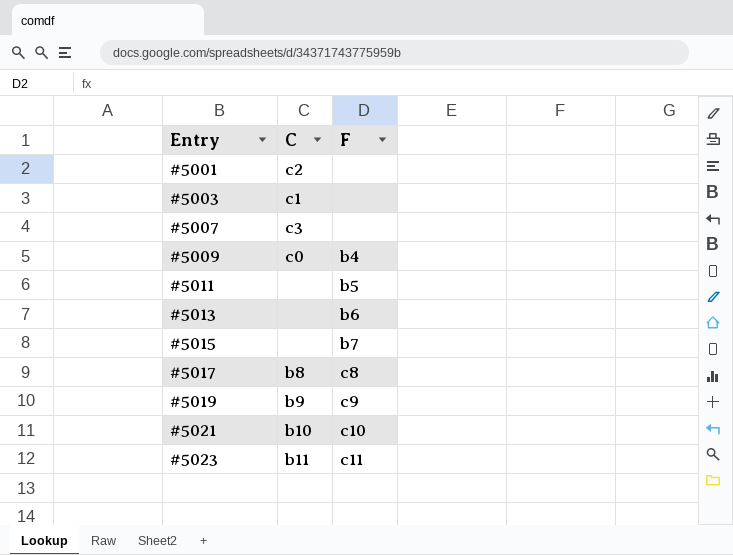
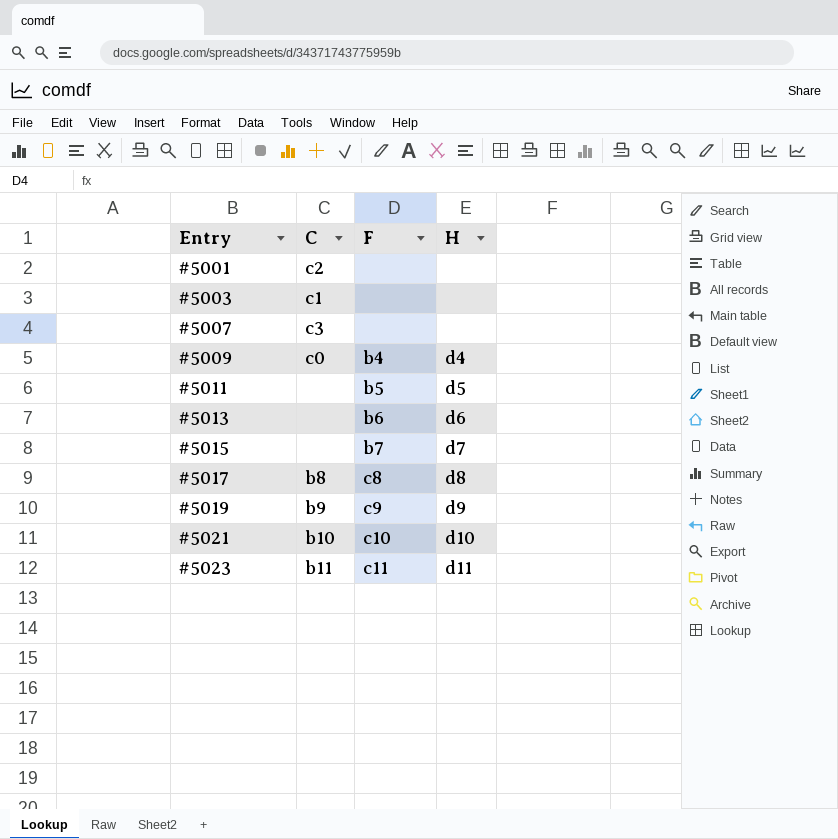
column H | position: none -> 4

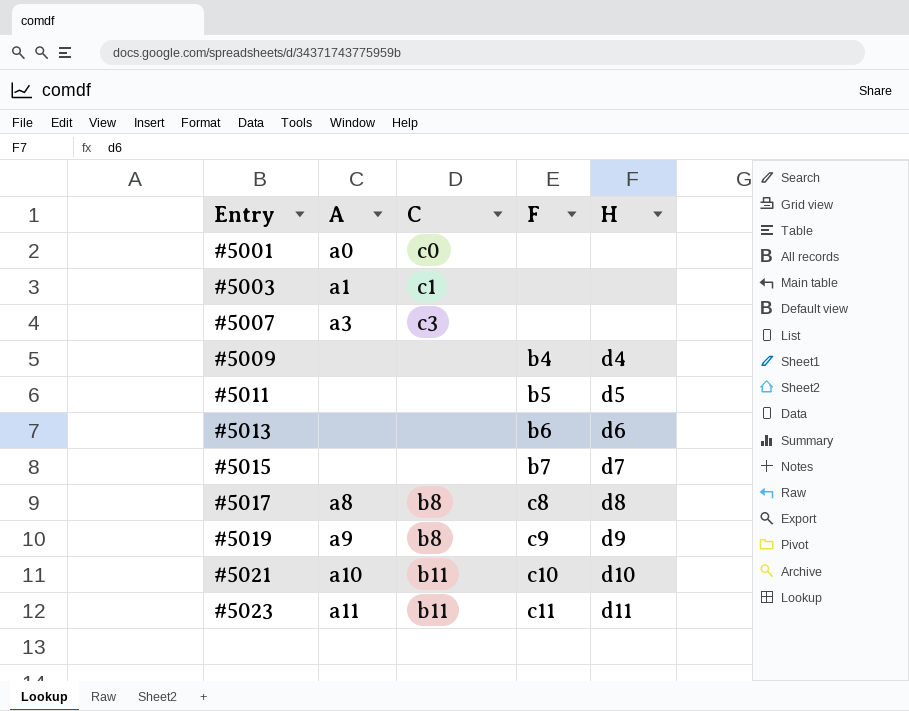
column A | position: none -> 2
#5001 | C: c2 -> c0
#5009 | C: c0 -> none
#5019 | C: b9 -> b8
#5021 | C: b10 -> b11

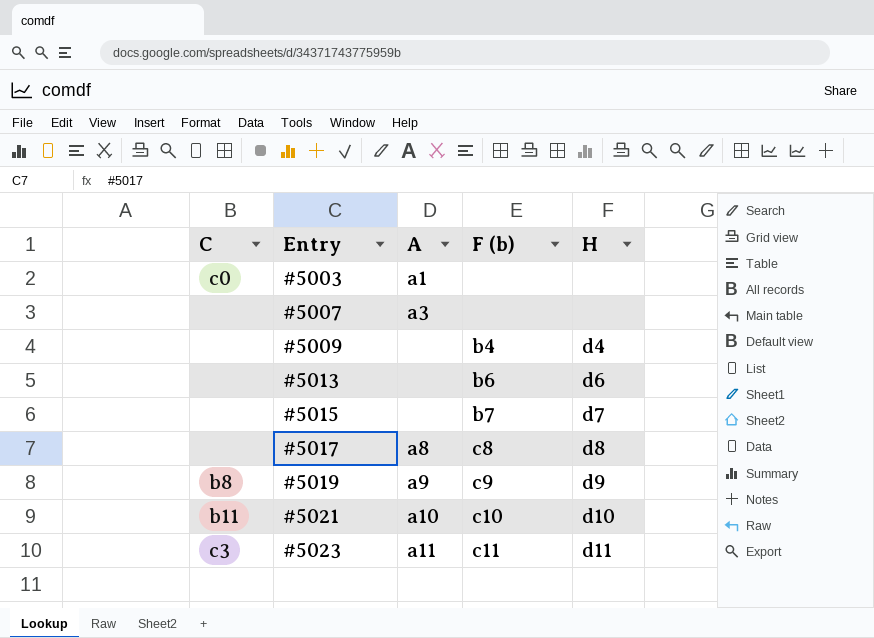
column C | position: 3 -> 1
column name: F -> F (b)
row #5001: a0 | c0 | none | none -> none
row #5011: none | none | b5 | d5 -> none
#5003 | C: c1 -> c0
#5007 | C: c3 -> none
#5017 | C: b8 -> none
#5023 | C: b11 -> c3

